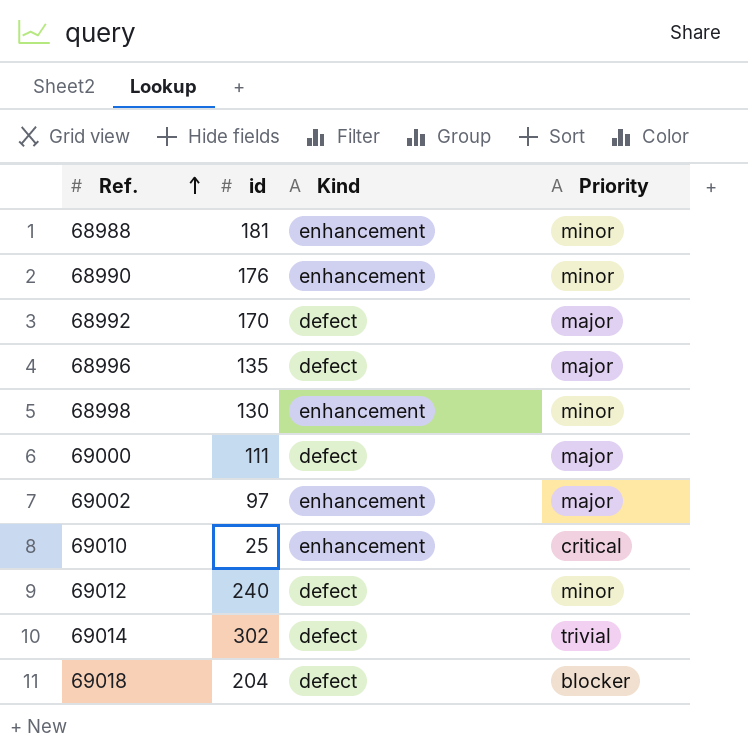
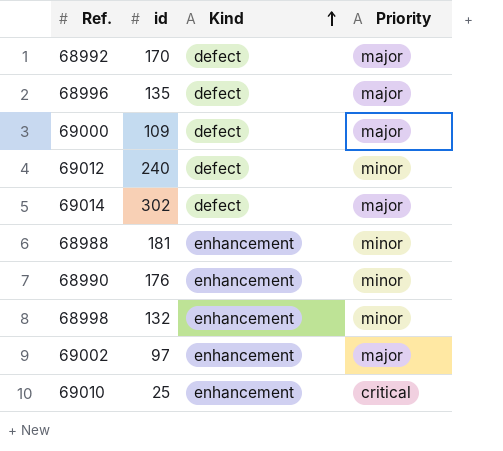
row order: Ref. ascending -> Kind ascending
row 69018: 204 | defect | blocker -> none
69000 | id: 111 -> 109
69014 | Priority: trivial -> major
68998 | id: 130 -> 132

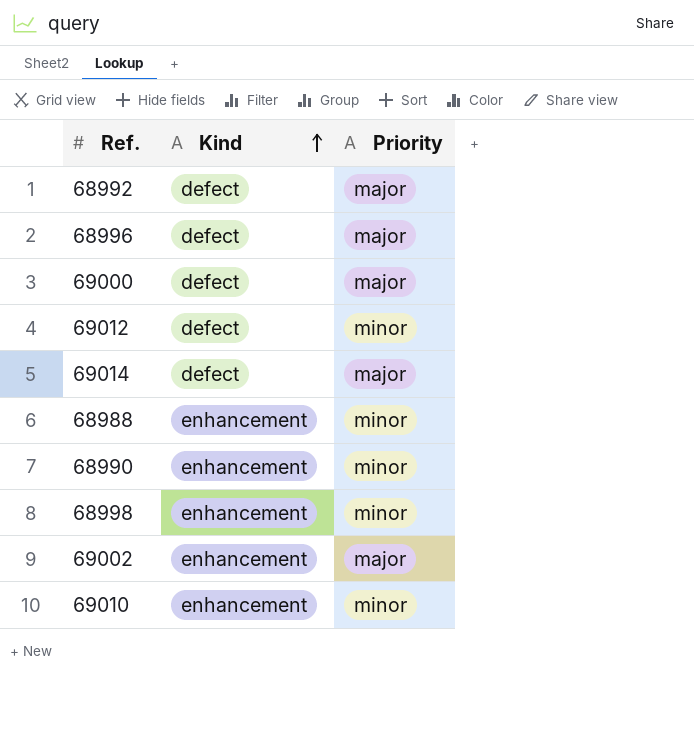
column id | position: 2 -> none
69010 | Priority: critical -> minor

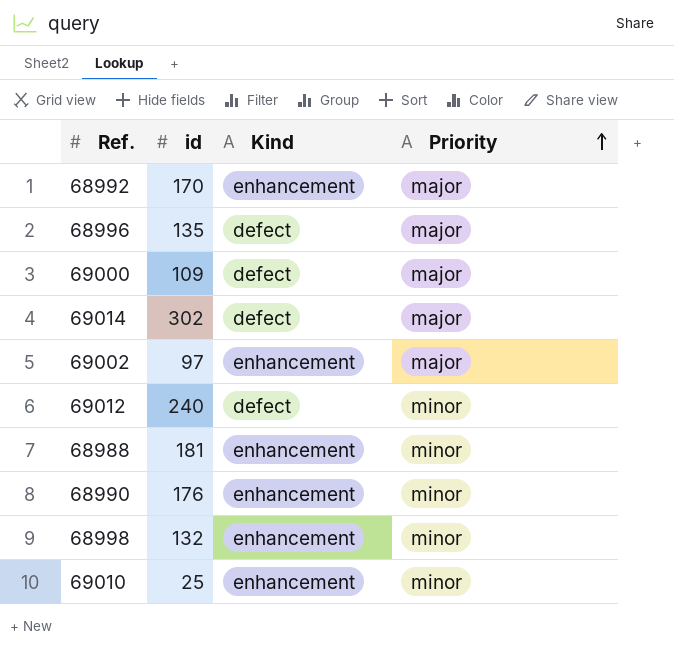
row order: Kind ascending -> Priority ascending
column id | position: none -> 2
68992 | Kind: defect -> enhancement

